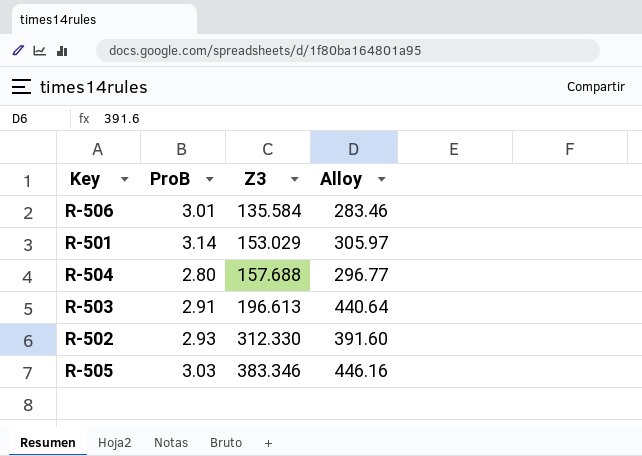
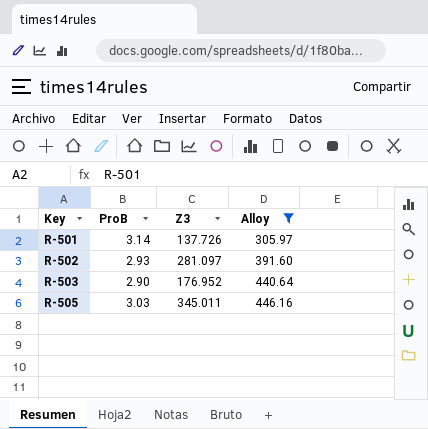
filter: none -> Alloy >= 305.97
row order: Z3 ascending -> Key ascending
R-501 | Z3: 153.029 -> 137.726
R-502 | Z3: 312.330 -> 281.097
R-503 | ProB: 2.91 -> 2.90
R-503 | Z3: 196.613 -> 176.952
R-505 | Z3: 383.346 -> 345.011

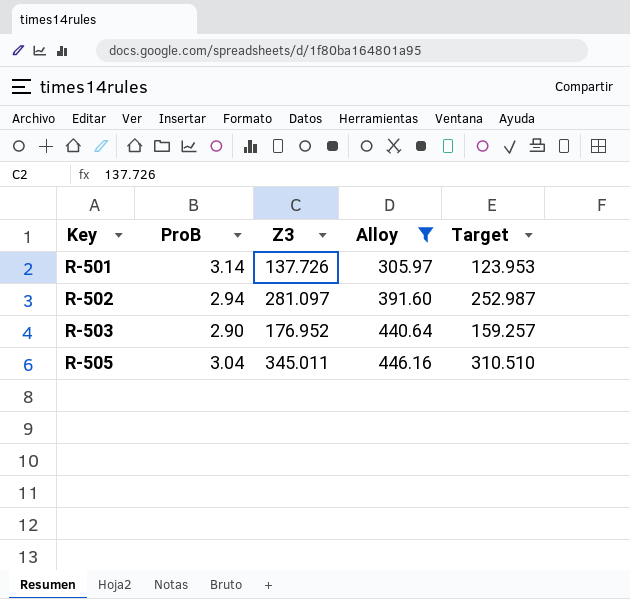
column Target | formula: none -> [Z3] * 0.9
R-502 | ProB: 2.93 -> 2.94
R-505 | ProB: 3.03 -> 3.04

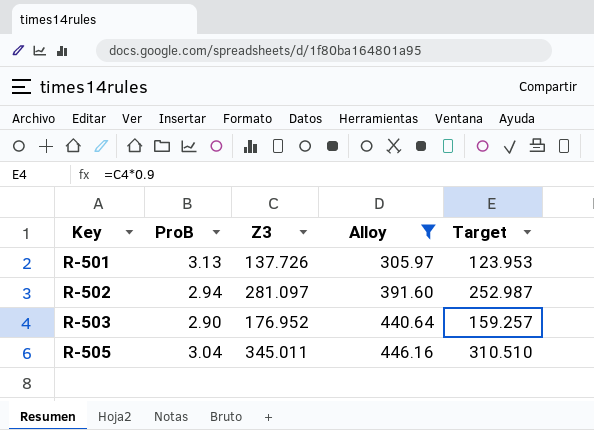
R-501 | ProB: 3.14 -> 3.13

